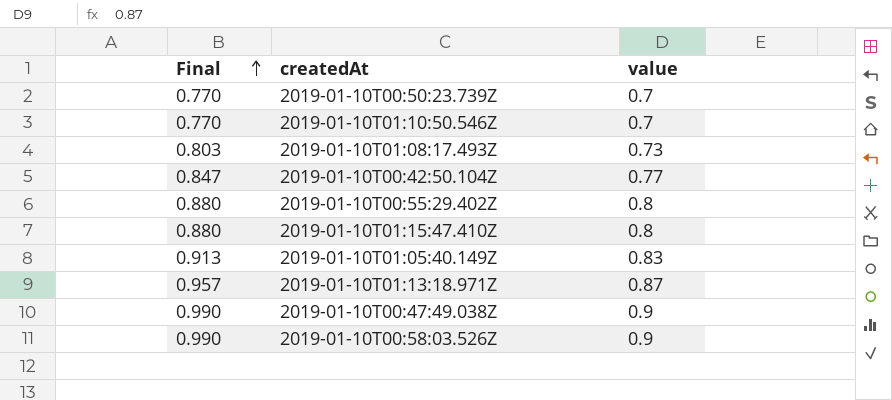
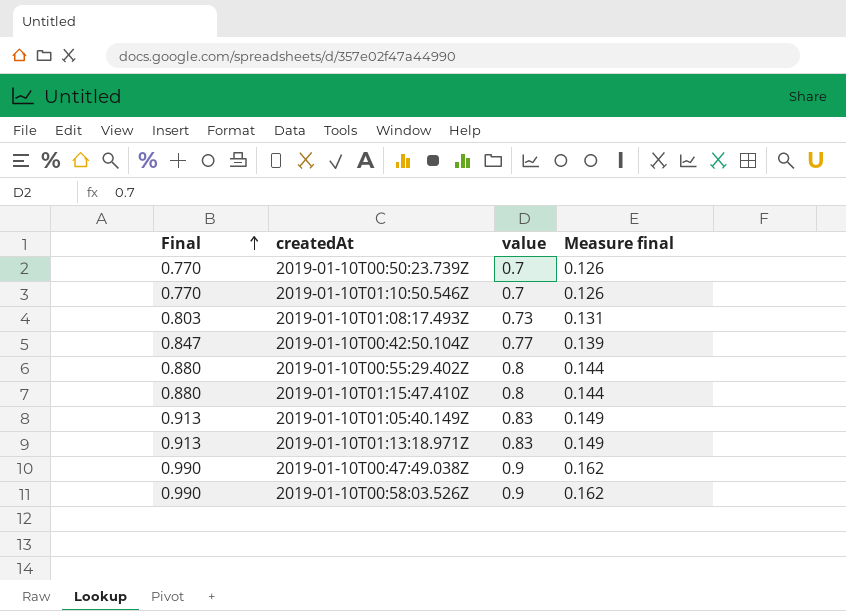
column Measure final | formula: none -> [value] * 0.18
2019-01-10T01:13:18.971Z | Final: 0.957 -> 0.913
2019-01-10T01:13:18.971Z | value: 0.87 -> 0.83

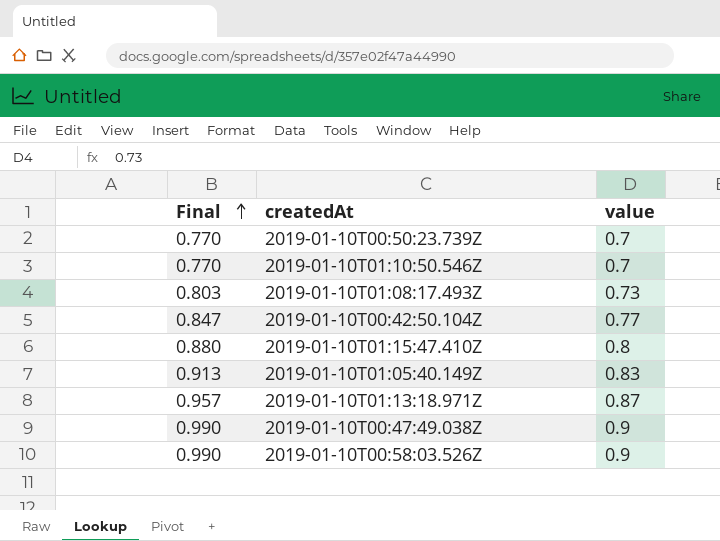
column Measure final | formula: [value] * 0.18 -> none
row 2019-01-10T00:55:29.402Z: 0.880 | 0.8 | 0.144 -> none
2019-01-10T01:13:18.971Z | Final: 0.913 -> 0.957
2019-01-10T01:13:18.971Z | value: 0.83 -> 0.87

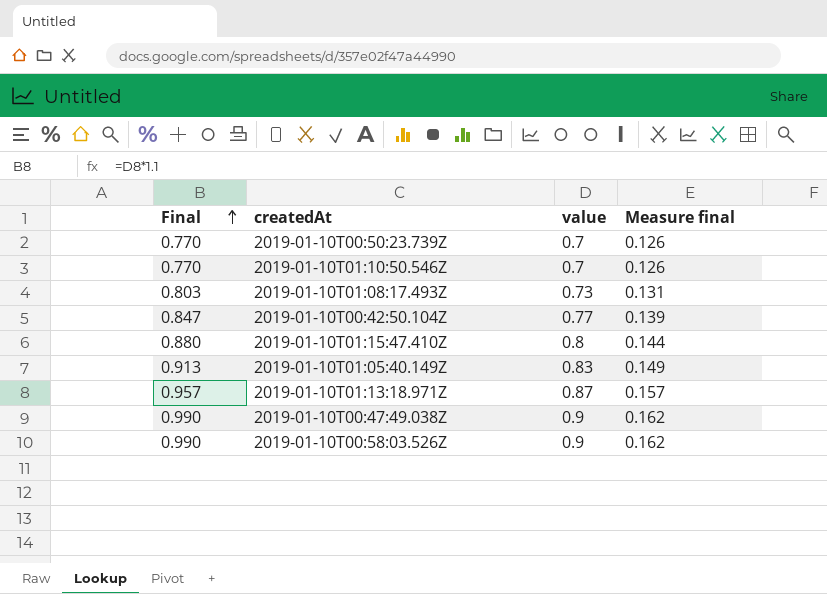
column Measure final | formula: none -> [value] * 0.18

